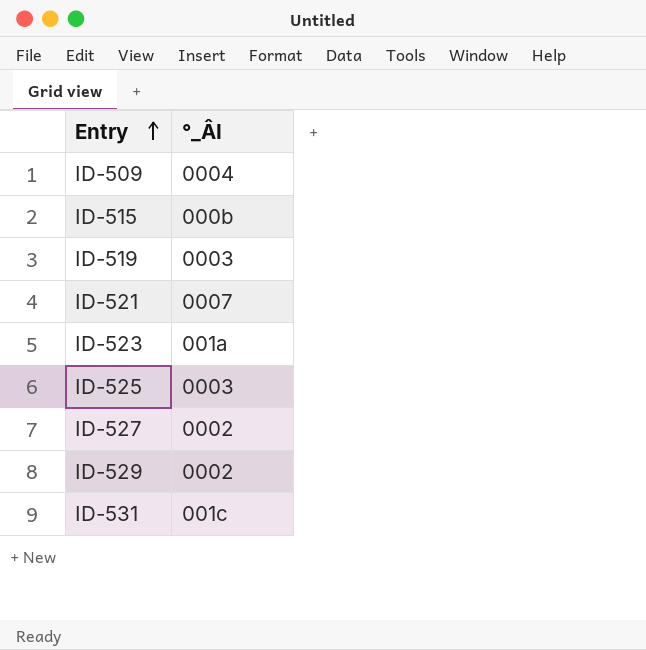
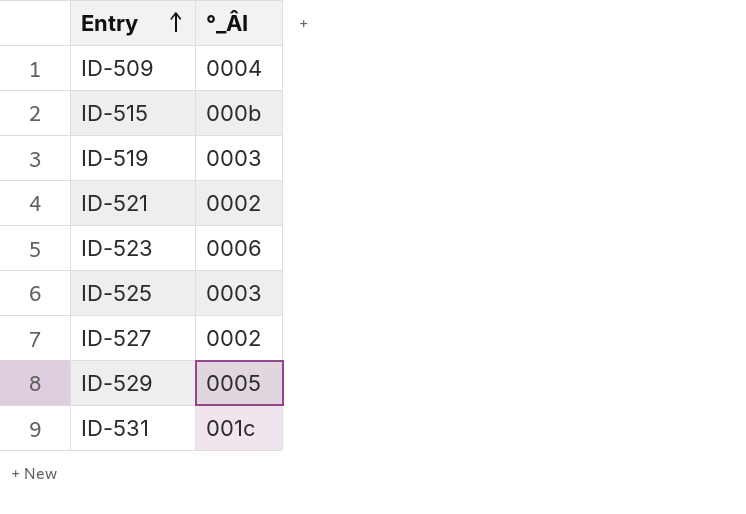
ID-521 | °_ÂI: 0007 -> 0002
ID-523 | °_ÂI: 001a -> 0006
ID-529 | °_ÂI: 0002 -> 0005

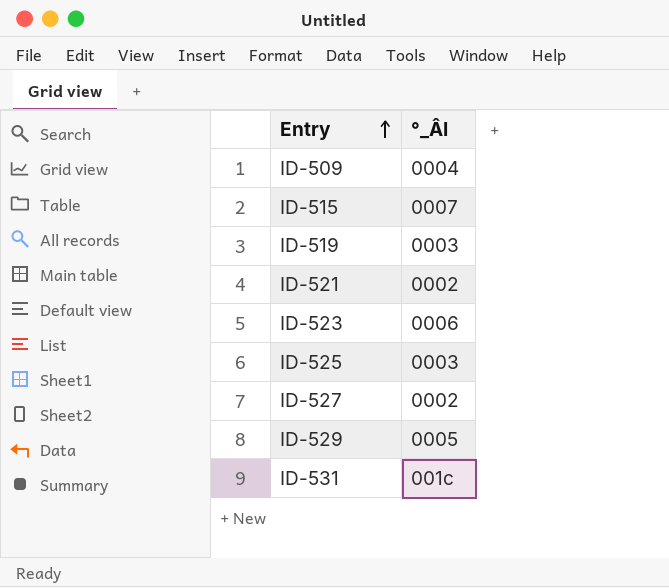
ID-515 | °_ÂI: 000b -> 0007

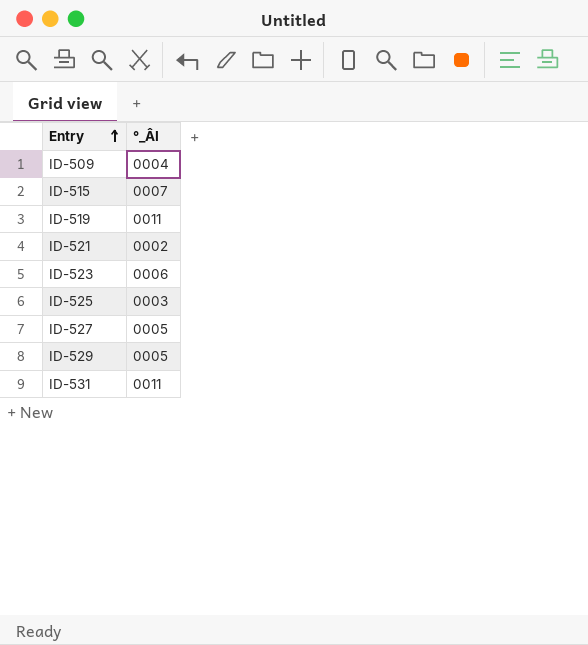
ID-519 | °_ÂI: 0003 -> 0011
ID-527 | °_ÂI: 0002 -> 0005
ID-531 | °_ÂI: 001c -> 0011

